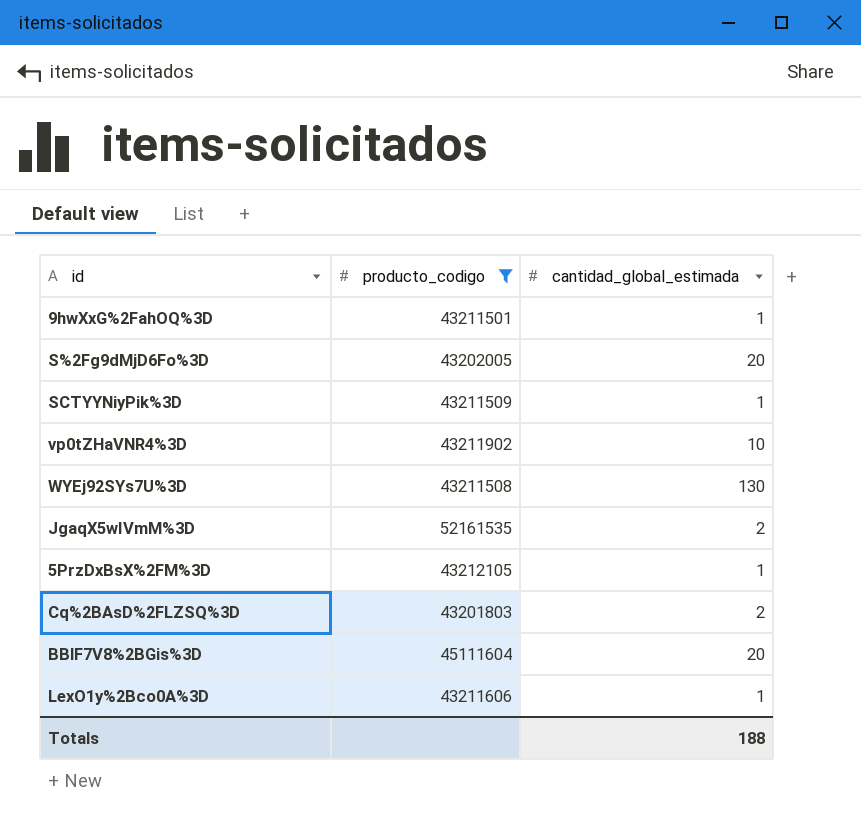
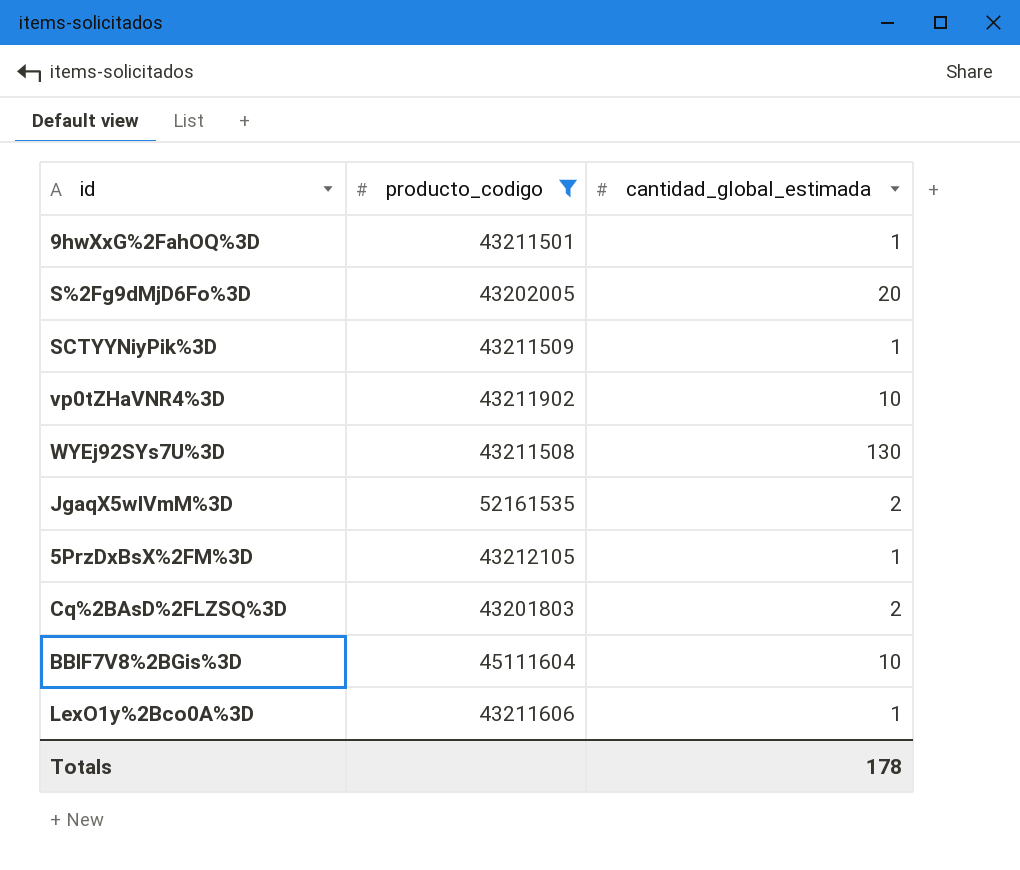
BBlF7V8%2BGis%3D | cantidad_global_estimada: 20 -> 10
Totals | cantidad_global_estimada: 188 -> 178

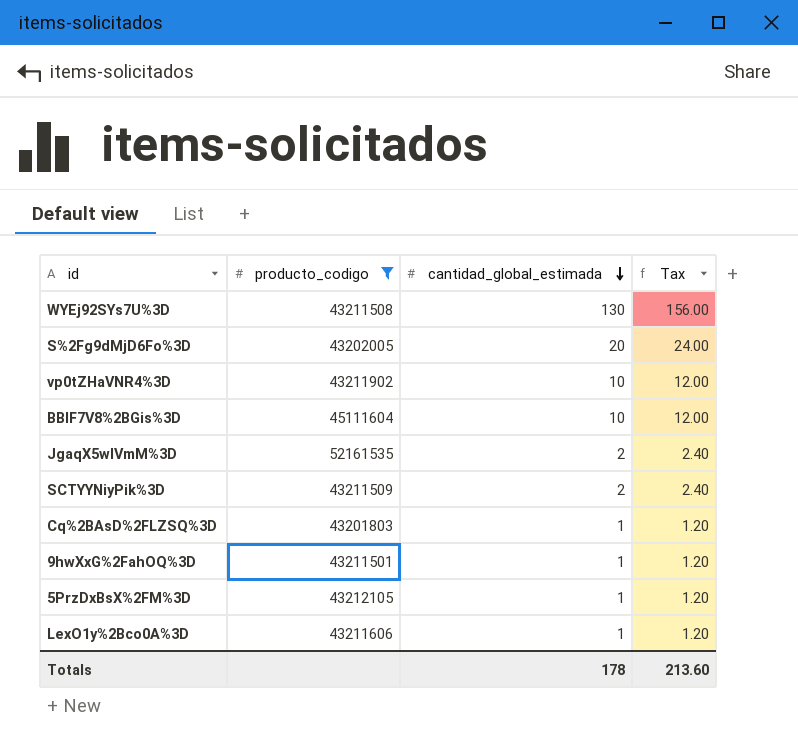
row order: none -> cantidad_global_estimada descending
column Tax | formula: none -> [cantidad_global_estimada] * 1.2
SCTYYNiyPik%3D | cantidad_global_estimada: 1 -> 2
Cq%2BAsD%2FLZSQ%3D | cantidad_global_estimada: 2 -> 1

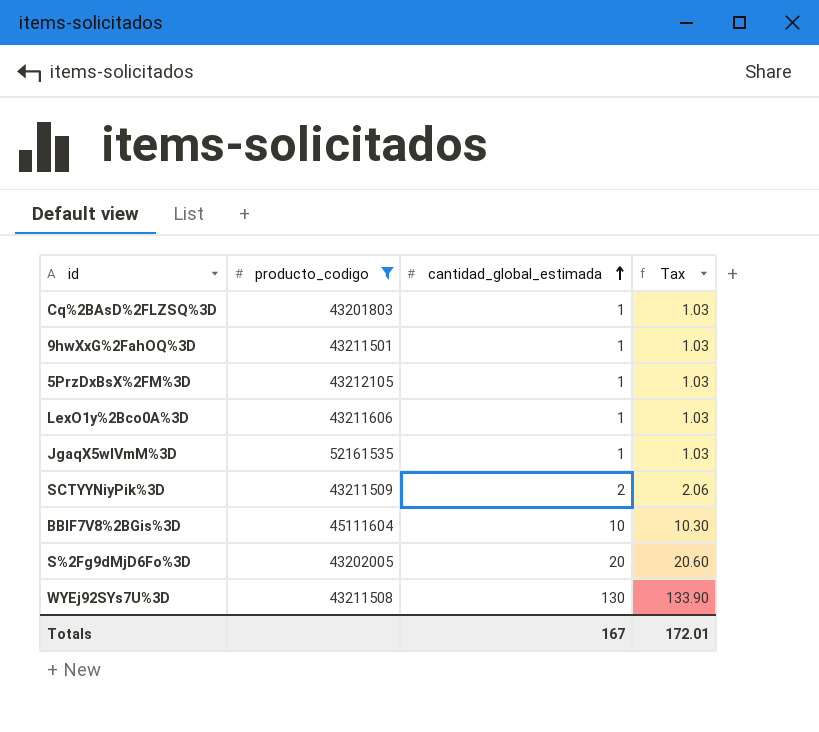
row order: cantidad_global_estimada descending -> cantidad_global_estimada ascending
column Tax | formula: [cantidad_global_estimada] * 1.2 -> [cantidad_global_estimada] * 1.03
row vp0tZHaVNR4%3D: 43211902 | 10 | 12.00 -> none
JgaqX5wIVmM%3D | cantidad_global_estimada: 2 -> 1
Totals | cantidad_global_estimada: 178 -> 167
Totals | Tax: 213.60 -> 172.01

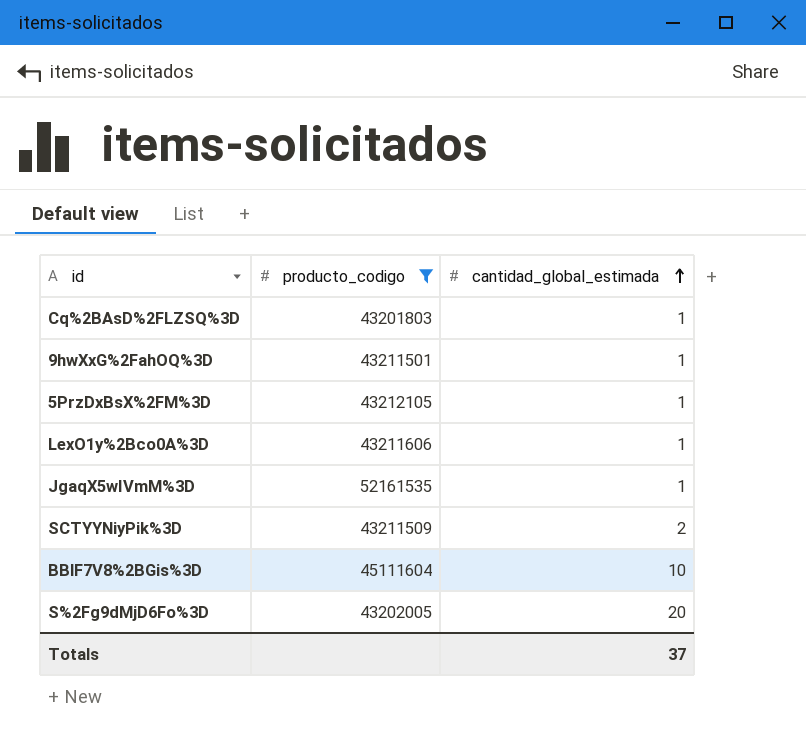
column Tax | formula: [cantidad_global_estimada] * 1.03 -> none
row WYEj92SYs7U%3D: 43211508 | 130 | 133.90 -> none
Totals | cantidad_global_estimada: 167 -> 37

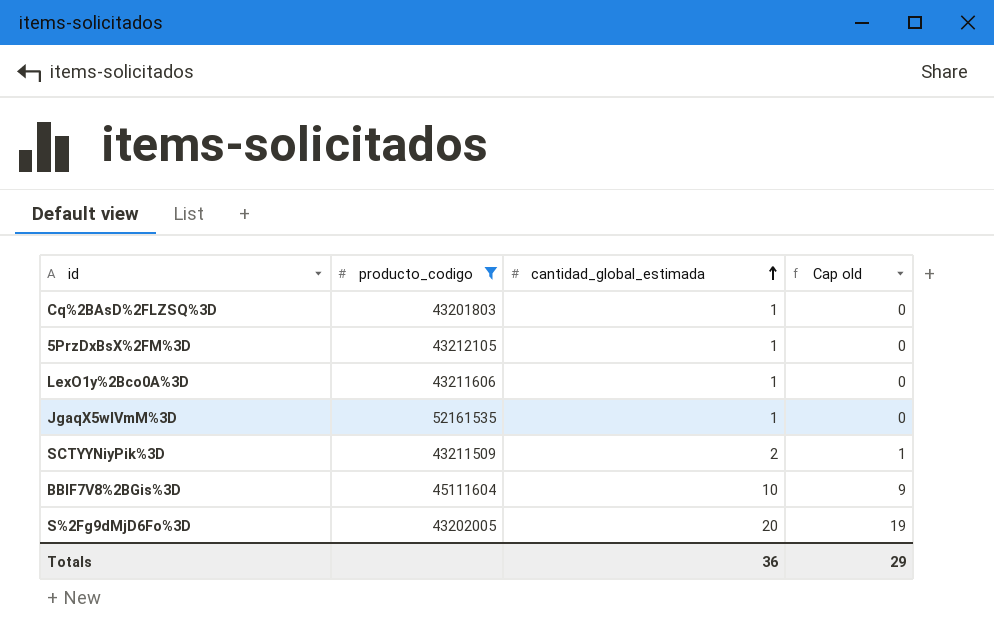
column Cap old | formula: none -> [cantidad_global_estimada] - 1
row 9hwXxG%2FahOQ%3D: 43211501 | 1 -> none
Totals | cantidad_global_estimada: 37 -> 36

